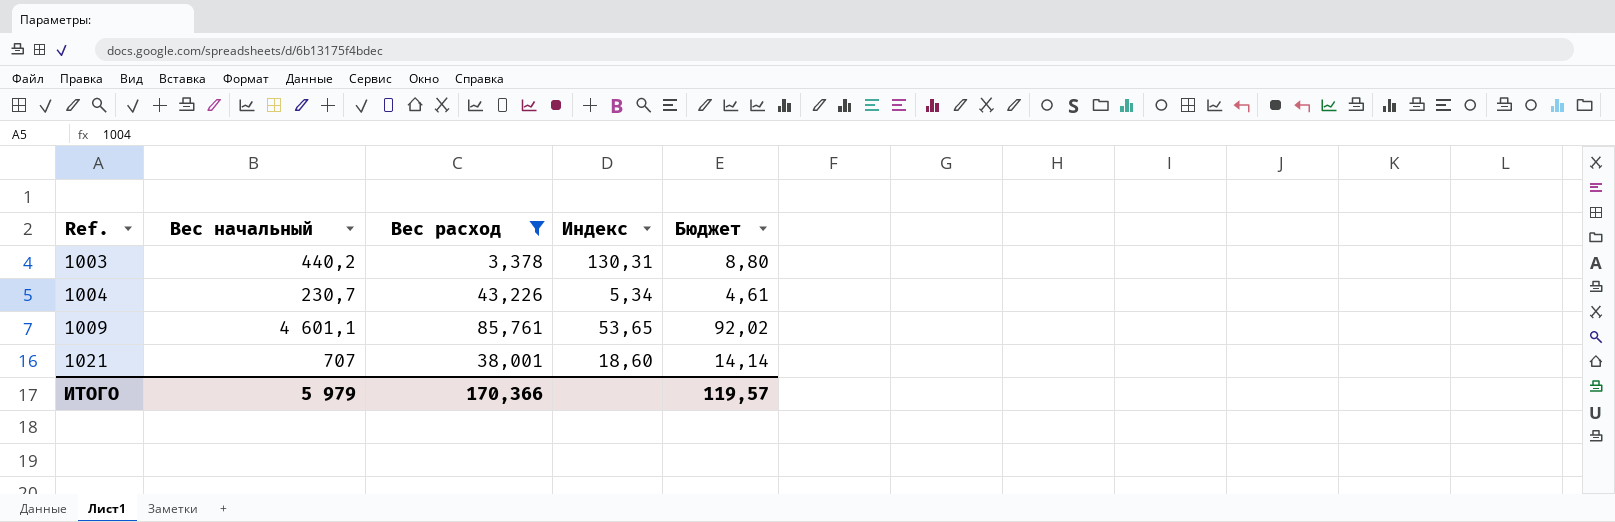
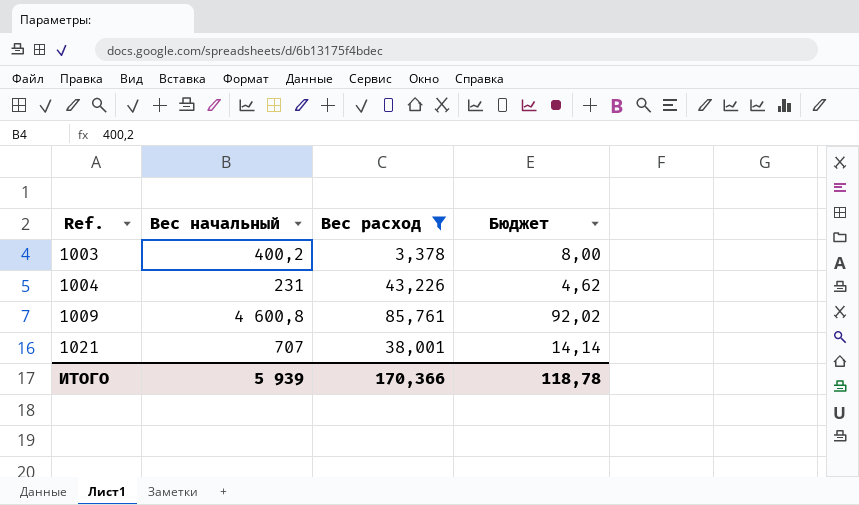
column Индекс | formula: [Вес начальный] / [Вес расход] -> none
1003 | Вес начальный: 440,2 -> 400,2
1003 | Бюджет: 8,80 -> 8,00
1004 | Вес начальный: 230,7 -> 231
1004 | Бюджет: 4,61 -> 4,62
1009 | Вес начальный: 4 601,1 -> 4 600,8
ИТОГО | Вес начальный: 5 979 -> 5 939
ИТОГО | Бюджет: 119,57 -> 118,78

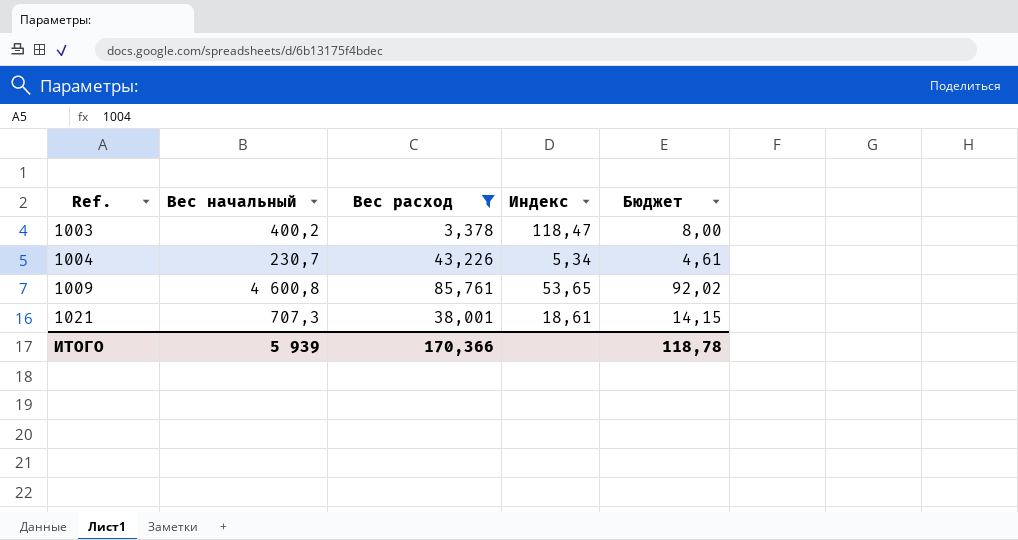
column Индекс | formula: none -> [Вес начальный] / [Вес расход]
1004 | Вес начальный: 231 -> 230,7
1004 | Бюджет: 4,62 -> 4,61
1021 | Вес начальный: 707 -> 707,3
1021 | Бюджет: 14,14 -> 14,15

